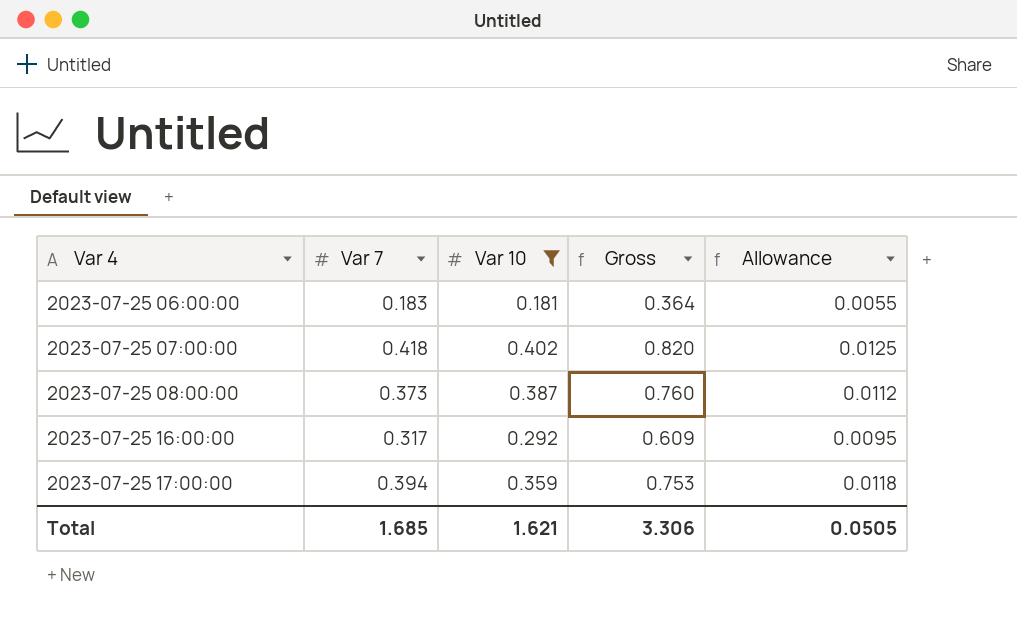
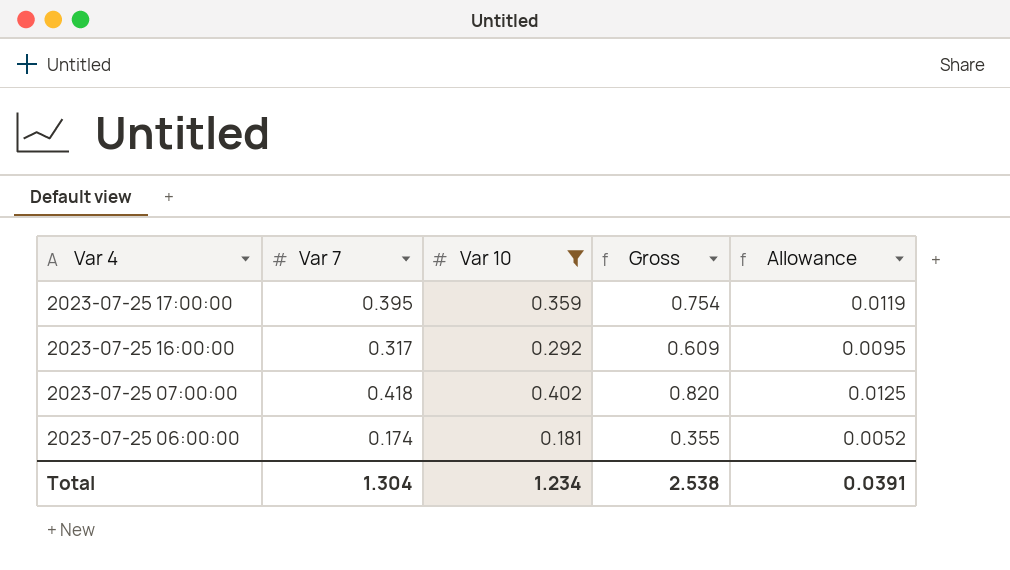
row order: Var 4 ascending -> Var 4 descending
row 2023-07-25 08:00:00: 0.373 | 0.387 | 0.760 | 0.0112 -> none
2023-07-25 17:00:00 | Var 7: 0.394 -> 0.395
2023-07-25 17:00:00 | Gross: 0.753 -> 0.754
2023-07-25 17:00:00 | Allowance: 0.0118 -> 0.0119
2023-07-25 06:00:00 | Var 7: 0.183 -> 0.174
2023-07-25 06:00:00 | Gross: 0.364 -> 0.355
2023-07-25 06:00:00 | Allowance: 0.0055 -> 0.0052
Total | Var 7: 1.685 -> 1.304
Total | Var 10: 1.621 -> 1.234
Total | Gross: 3.306 -> 2.538
Total | Allowance: 0.0505 -> 0.0391

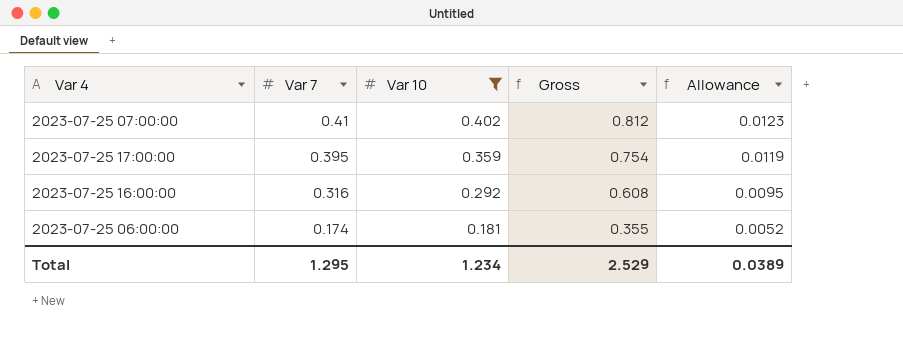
row order: Var 4 descending -> Var 7 descending
2023-07-25 07:00:00 | Var 7: 0.418 -> 0.41
2023-07-25 07:00:00 | Gross: 0.820 -> 0.812
2023-07-25 07:00:00 | Allowance: 0.0125 -> 0.0123
2023-07-25 16:00:00 | Var 7: 0.317 -> 0.316
2023-07-25 16:00:00 | Gross: 0.609 -> 0.608
Total | Var 7: 1.304 -> 1.295
Total | Gross: 2.538 -> 2.529
Total | Allowance: 0.0391 -> 0.0389

